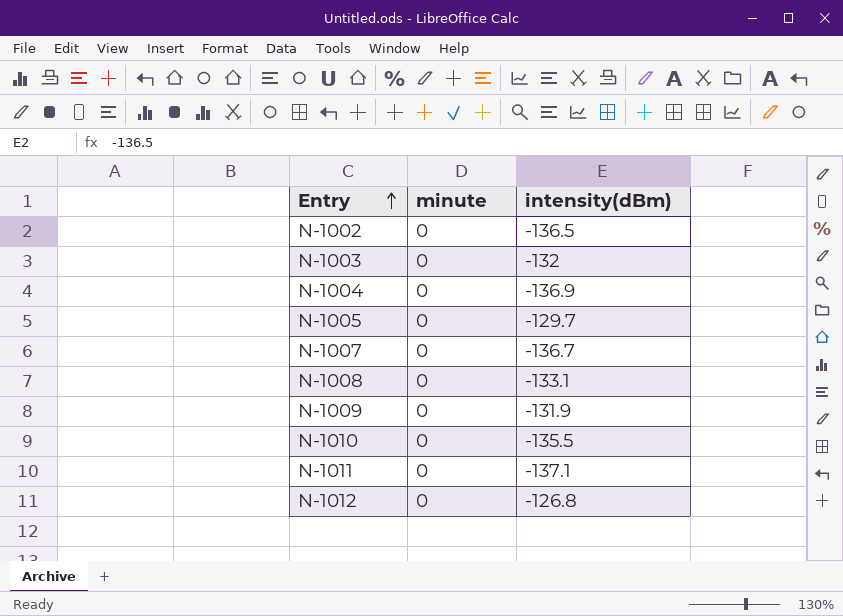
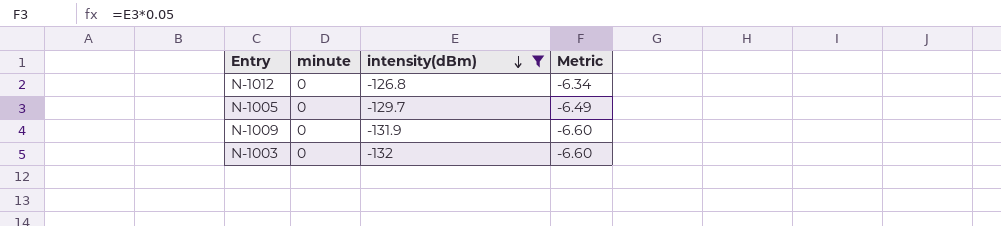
filter: none -> intensity(dBm) >= -132
row order: Entry ascending -> intensity(dBm) descending
column Metric | formula: none -> [intensity(dBm)] * 0.05

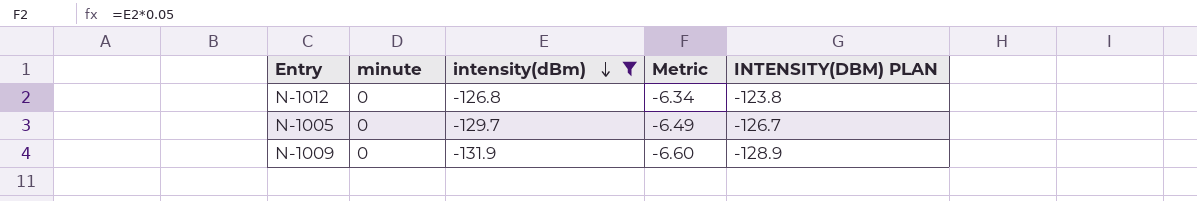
column INTENSITY(DBM) PLAN | formula: none -> [intensity(dBm)] + 3
row N-1003: 0 | -132 | -6.60 -> none

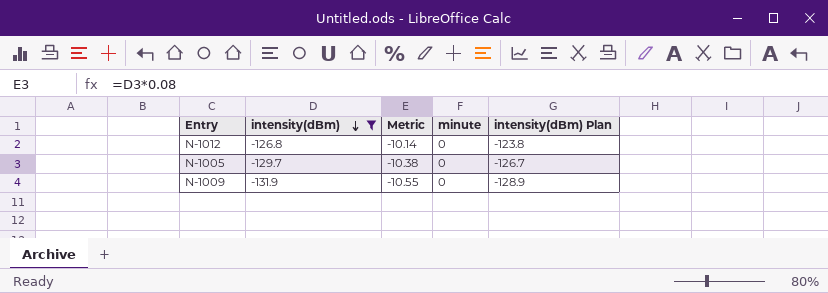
column Metric | formula: [intensity(dBm)] * 0.05 -> [intensity(dBm)] * 0.08
column minute | position: 2 -> 4
column name: INTENSITY(DBM) PLAN -> intensity(dBm) Plan

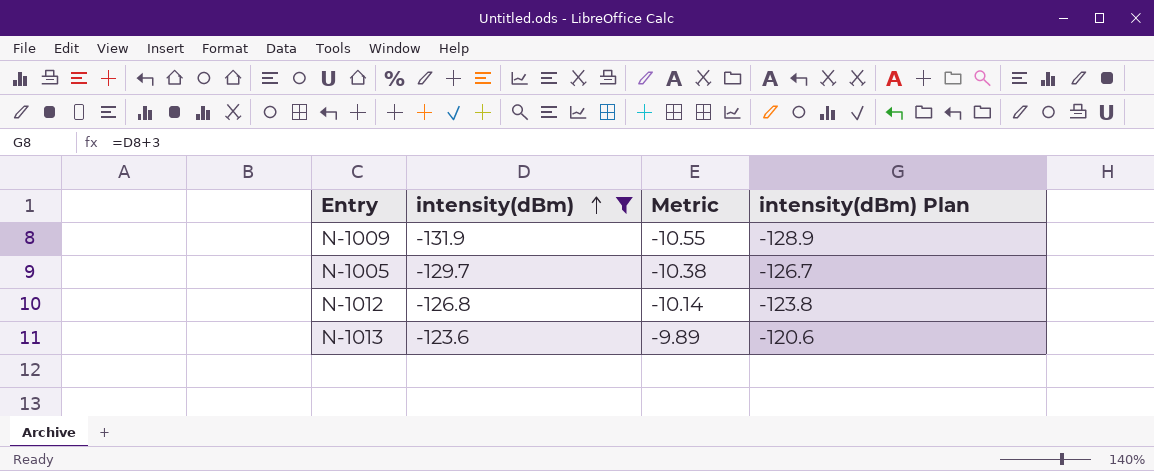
row order: intensity(dBm) descending -> intensity(dBm) ascending
column minute | position: 4 -> none
row N-1013: none -> -123.6 | -9.89 | -120.6

